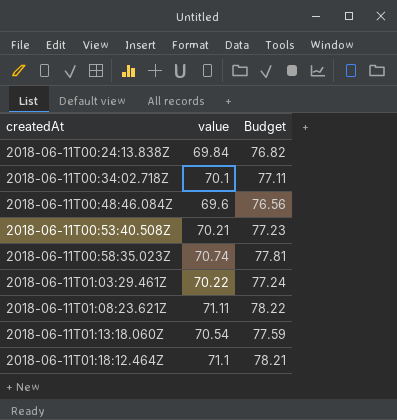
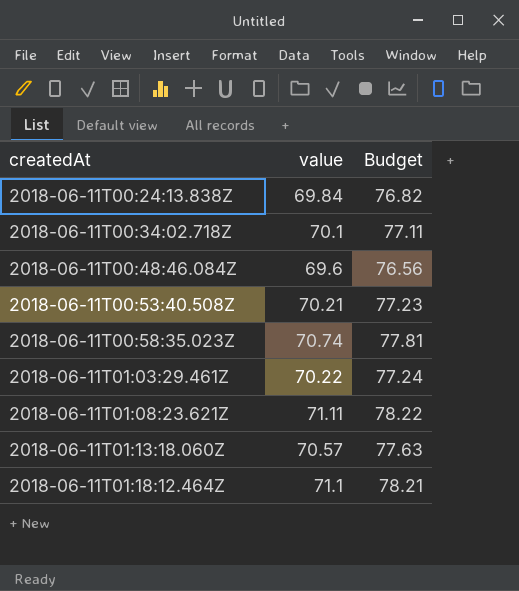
2018-06-11T01:13:18.060Z | value: 70.54 -> 70.57
2018-06-11T01:13:18.060Z | Budget: 77.59 -> 77.63

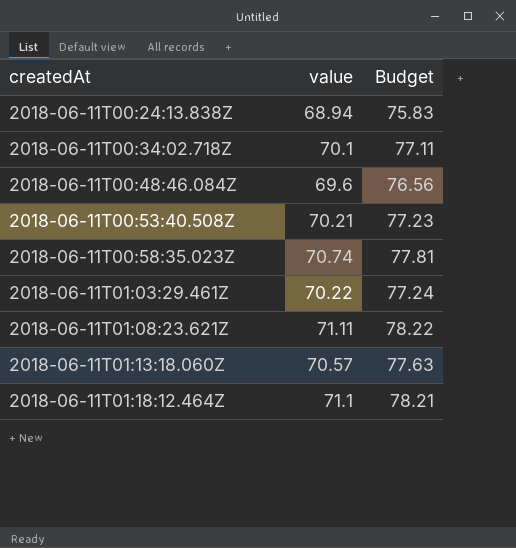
2018-06-11T00:24:13.838Z | value: 69.84 -> 68.94
2018-06-11T00:24:13.838Z | Budget: 76.82 -> 75.83

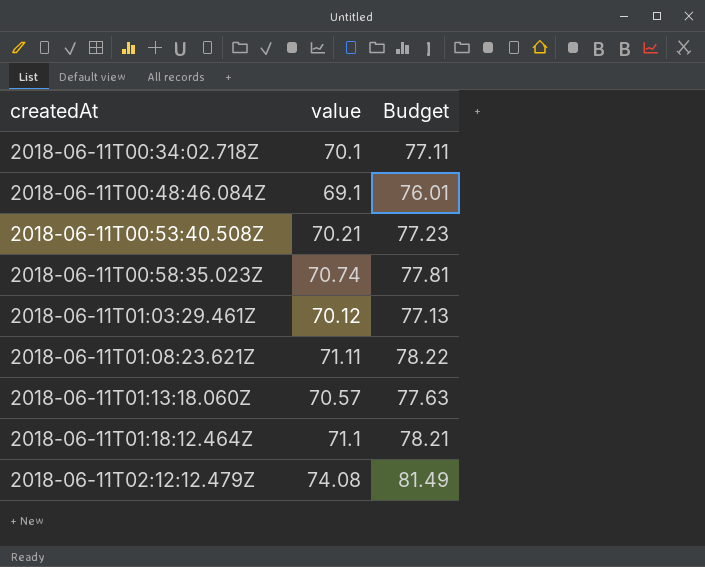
row 2018-06-11T00:24:13.838Z: 68.94 | 75.83 -> none
2018-06-11T00:48:46.084Z | value: 69.6 -> 69.1
2018-06-11T00:48:46.084Z | Budget: 76.56 -> 76.01
2018-06-11T01:03:29.461Z | value: 70.22 -> 70.12
2018-06-11T01:03:29.461Z | Budget: 77.24 -> 77.13
row 2018-06-11T02:12:12.479Z: none -> 74.08 | 81.49

